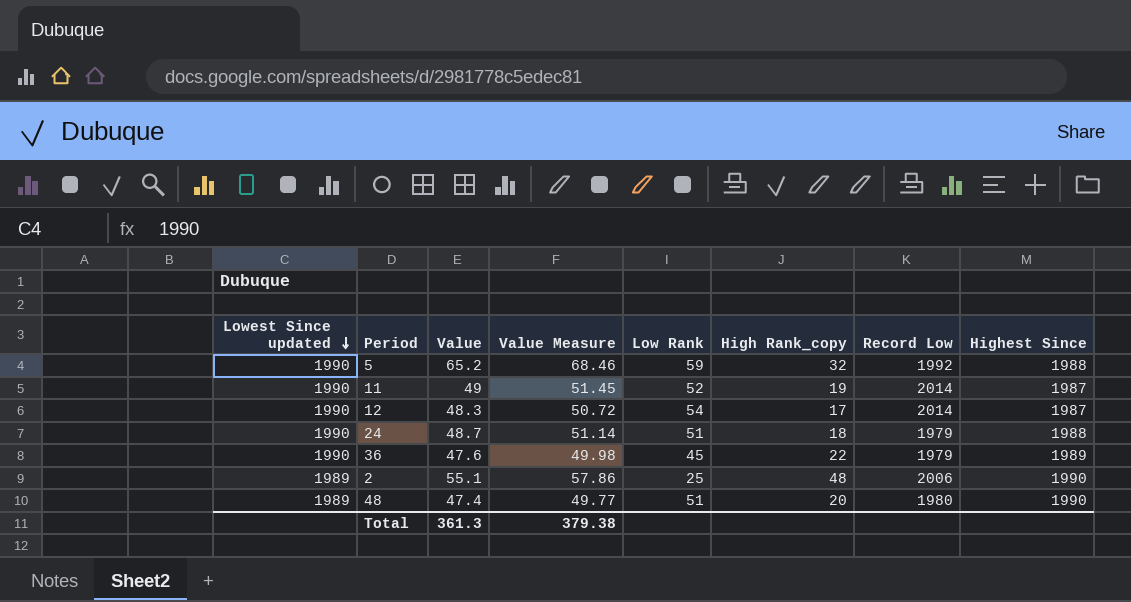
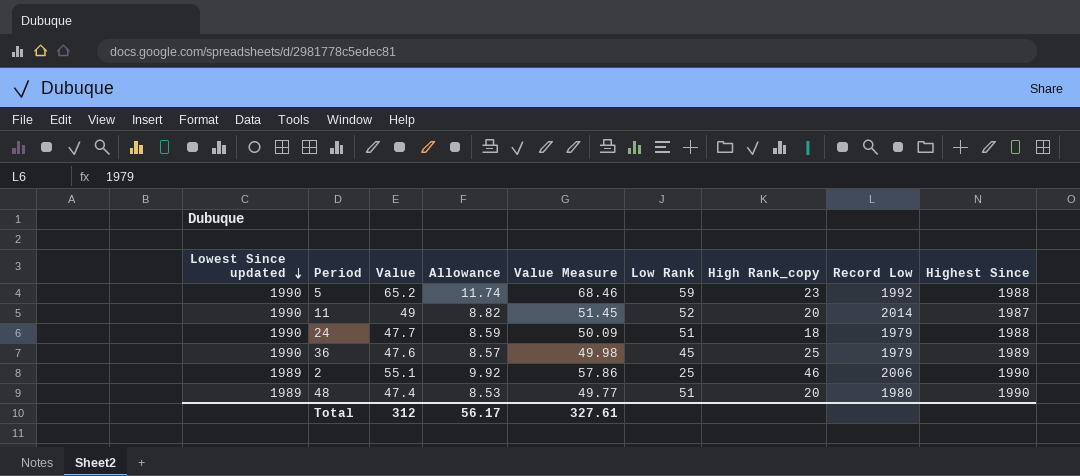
column Allowance | formula: none -> [Value] * 0.18
row 12: 1990 | 48.3 | 50.72 | 54 | 17 | 2014 | 1987 -> none
5 | High Rank_copy: 32 -> 23
11 | High Rank_copy: 19 -> 20
24 | Value: 48.7 -> 47.7
24 | Value Measure: 51.14 -> 50.09
36 | High Rank_copy: 22 -> 25
2 | High Rank_copy: 48 -> 46
Total | Value: 361.3 -> 312
Total | Value Measure: 379.38 -> 327.61

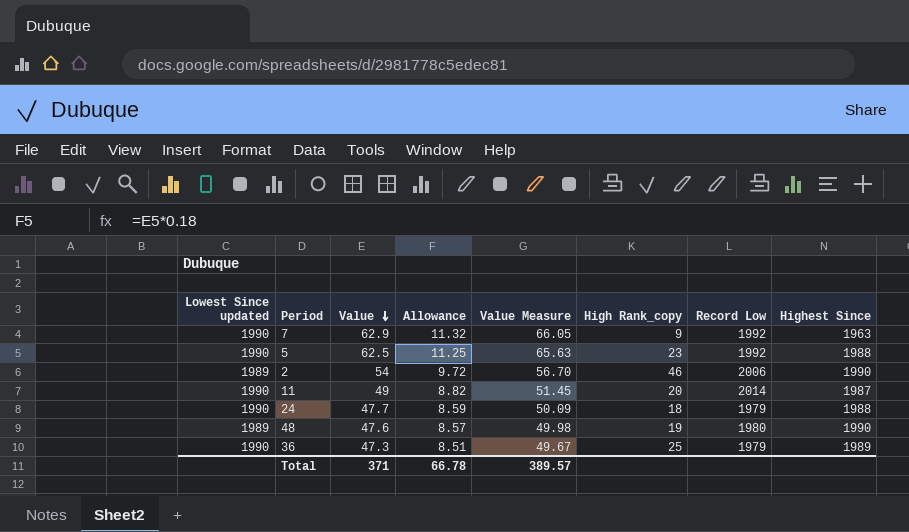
row order: Lowest Since updated descending -> Value descending
column Low Rank | position: 6 -> none
row 7: none -> 1990 | 62.9 | 11.32 | 66.05 | 9 | 1992 | 1963
5 | Value: 65.2 -> 62.5
5 | Allowance: 11.74 -> 11.25
5 | Value Measure: 68.46 -> 65.63
2 | Value: 55.1 -> 54
2 | Allowance: 9.92 -> 9.72
2 | Value Measure: 57.86 -> 56.70
48 | Value: 47.4 -> 47.6
48 | Allowance: 8.53 -> 8.57
48 | Value Measure: 49.77 -> 49.98
48 | High Rank_copy: 20 -> 19
36 | Value: 47.6 -> 47.3
36 | Allowance: 8.57 -> 8.51
36 | Value Measure: 49.98 -> 49.67
Total | Value: 312 -> 371
Total | Allowance: 56.17 -> 66.78
Total | Value Measure: 327.61 -> 389.57

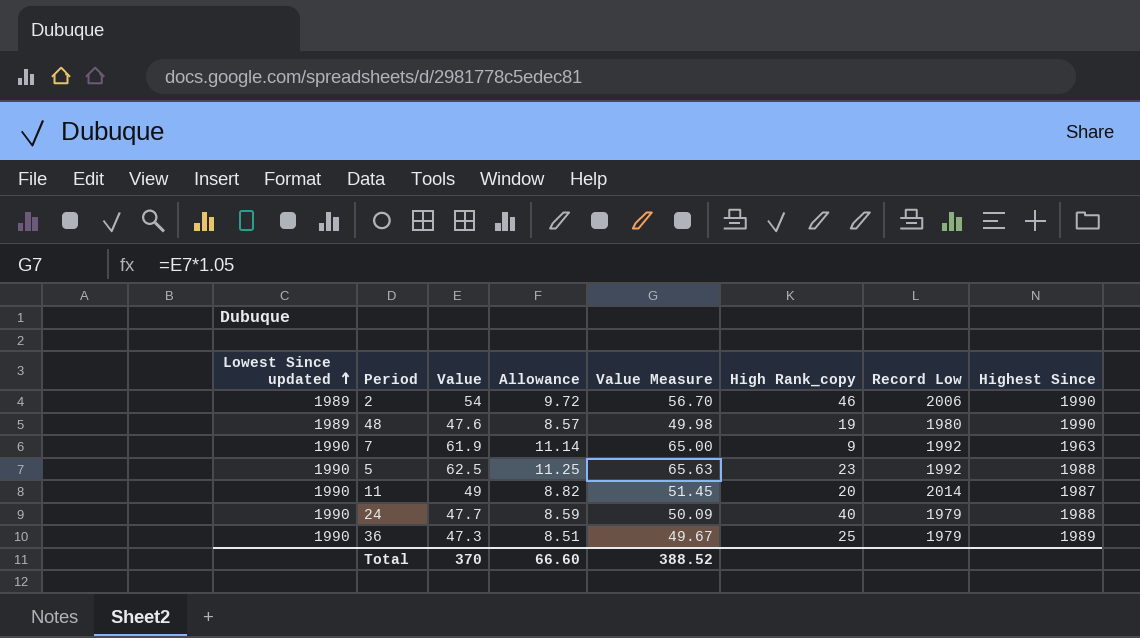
row order: Value descending -> Lowest Since updated ascending
7 | Value: 62.9 -> 61.9
7 | Allowance: 11.32 -> 11.14
7 | Value Measure: 66.05 -> 65.00
24 | High Rank_copy: 18 -> 40
Total | Value: 371 -> 370
Total | Allowance: 66.78 -> 66.60
Total | Value Measure: 389.57 -> 388.52

